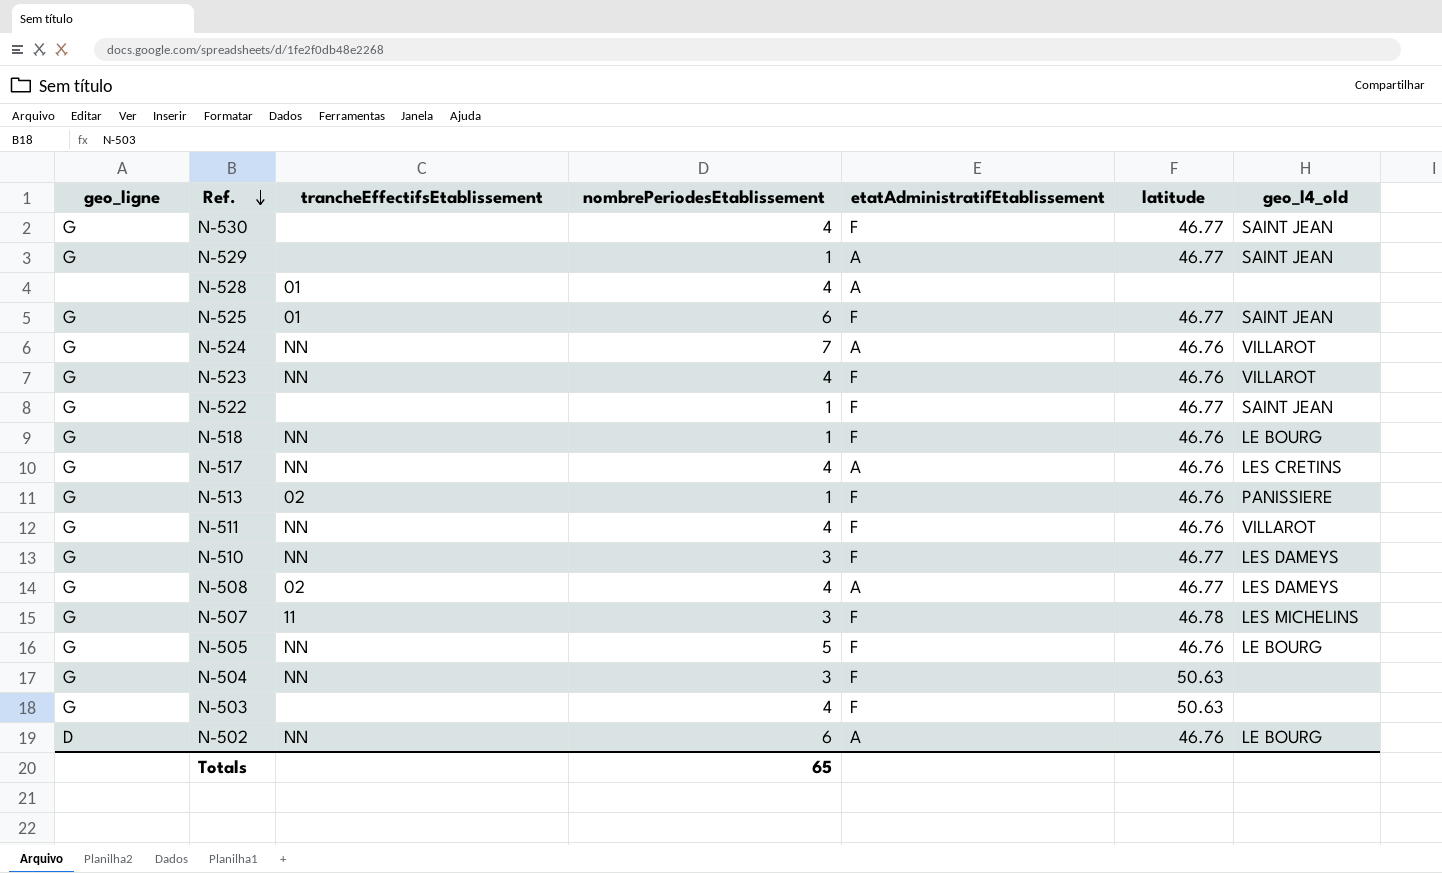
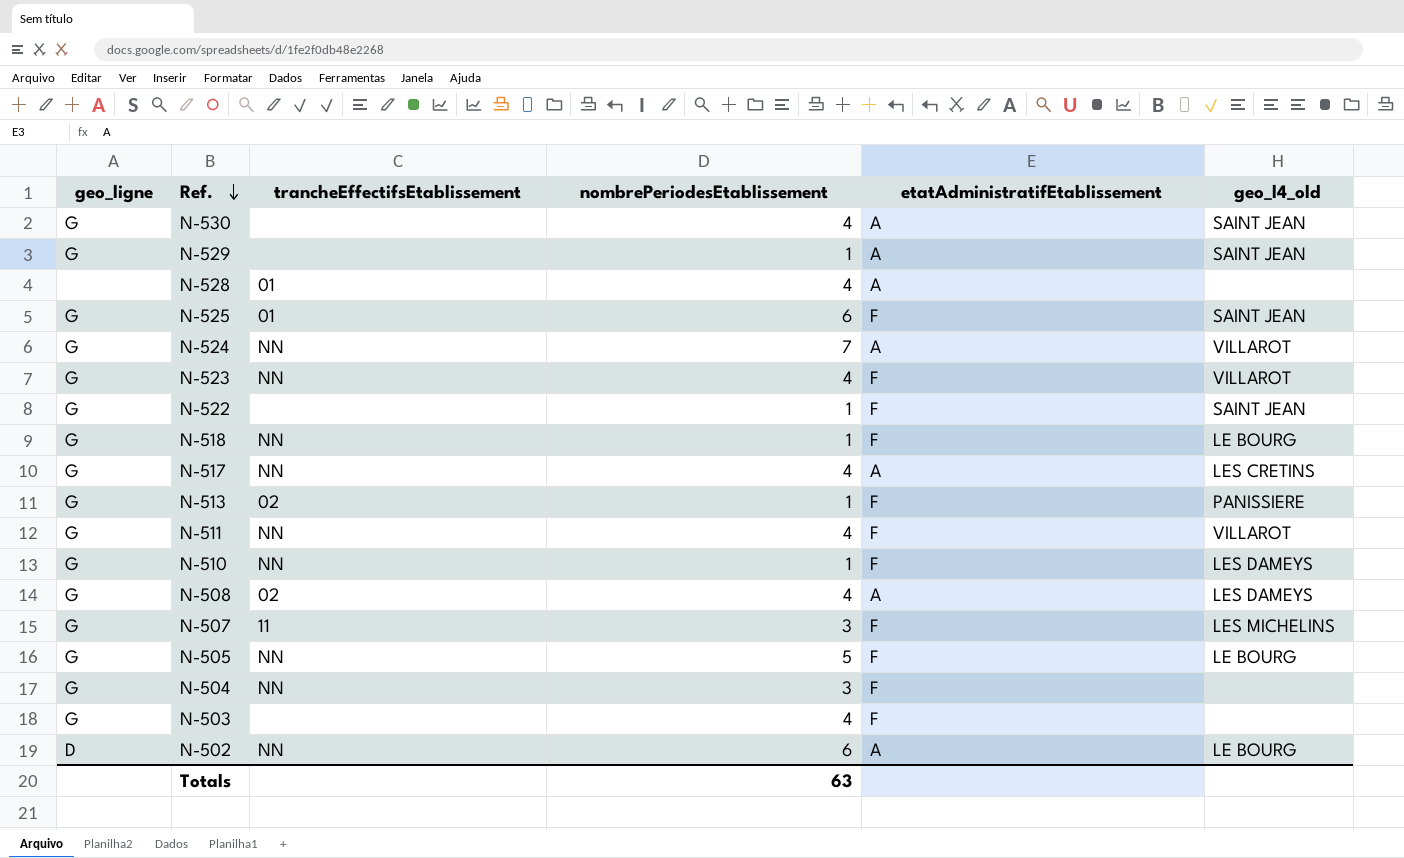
column latitude | position: 6 -> none
N-530 | etatAdministratifEtablissement: F -> A
N-510 | nombrePeriodesEtablissement: 3 -> 1
Totals | nombrePeriodesEtablissement: 65 -> 63

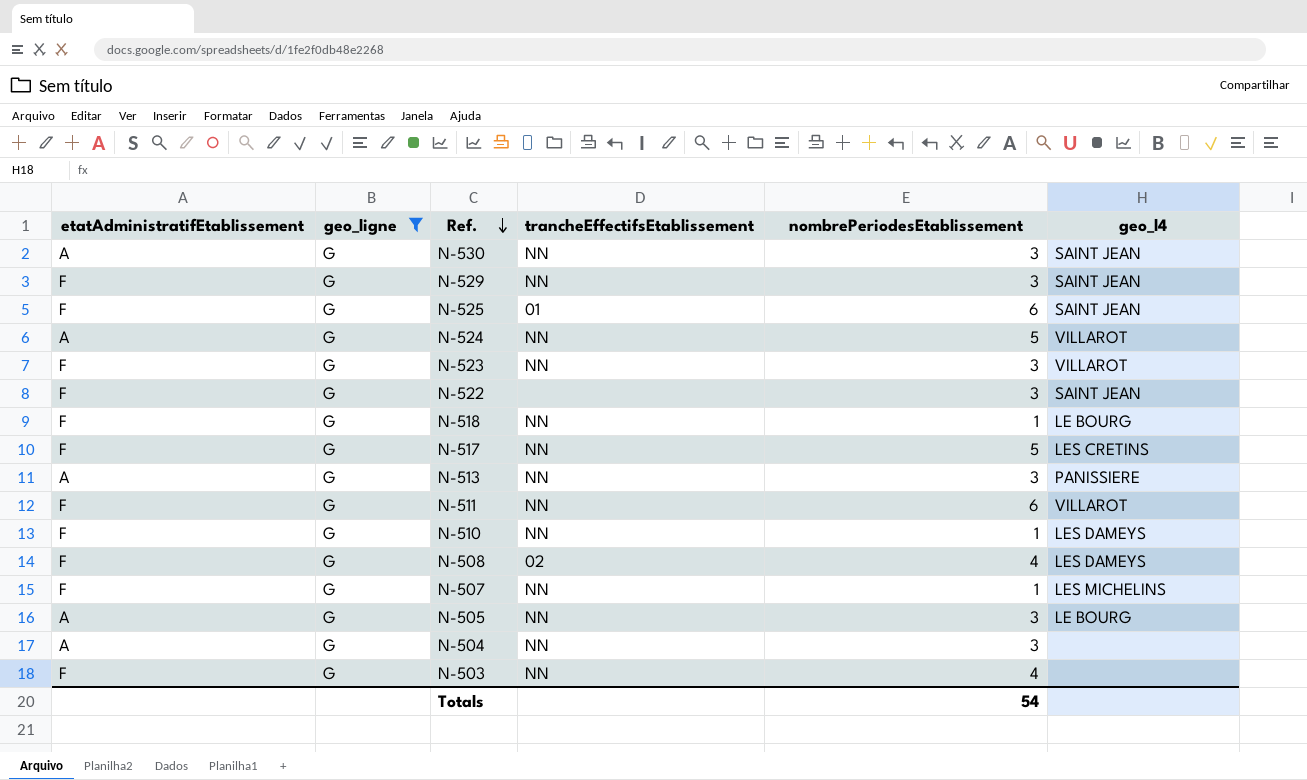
filter: none -> geo_ligne = G
column etatAdministratifEtablissement | position: 5 -> 1
column name: geo_l4_old -> geo_l4
N-530 | trancheEffectifsEtablissement: none -> NN
N-530 | nombrePeriodesEtablissement: 4 -> 3
N-529 | etatAdministratifEtablissement: A -> F
N-529 | trancheEffectifsEtablissement: none -> NN
N-529 | nombrePeriodesEtablissement: 1 -> 3
N-524 | nombrePeriodesEtablissement: 7 -> 5
N-523 | nombrePeriodesEtablissement: 4 -> 3
N-522 | nombrePeriodesEtablissement: 1 -> 3
N-517 | etatAdministratifEtablissement: A -> F
N-517 | nombrePeriodesEtablissement: 4 -> 5
N-513 | etatAdministratifEtablissement: F -> A
N-513 | trancheEffectifsEtablissement: 02 -> NN
N-513 | nombrePeriodesEtablissement: 1 -> 3
N-511 | nombrePeriodesEtablissement: 4 -> 6
N-508 | etatAdministratifEtablissement: A -> F
N-507 | trancheEffectifsEtablissement: 11 -> NN
N-507 | nombrePeriodesEtablissement: 3 -> 1
N-505 | etatAdministratifEtablissement: F -> A
N-505 | nombrePeriodesEtablissement: 5 -> 3
N-504 | etatAdministratifEtablissement: F -> A
N-503 | trancheEffectifsEtablissement: none -> NN
Totals | nombrePeriodesEtablissement: 63 -> 54

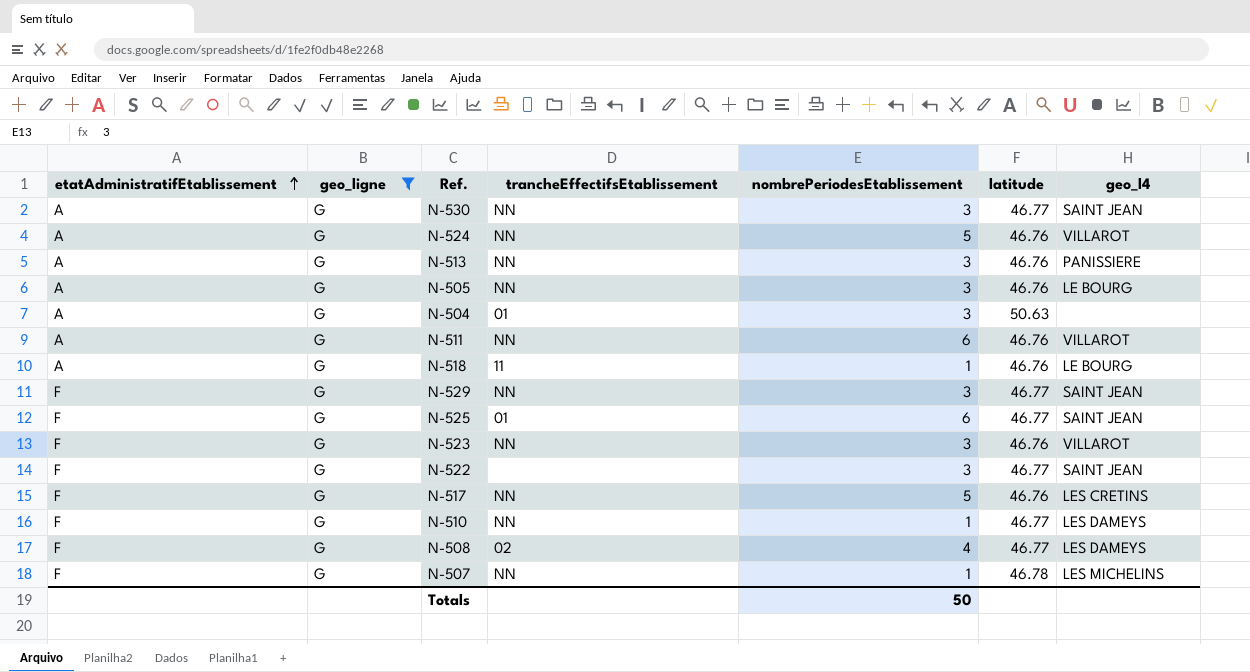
row order: Ref. descending -> etatAdministratifEtablissement ascending
column latitude | position: none -> 6
row N-503: F | G | NN | 4 | none -> none
N-504 | trancheEffectifsEtablissement: NN -> 01
N-511 | etatAdministratifEtablissement: F -> A
N-518 | etatAdministratifEtablissement: F -> A
N-518 | trancheEffectifsEtablissement: NN -> 11
Totals | nombrePeriodesEtablissement: 54 -> 50

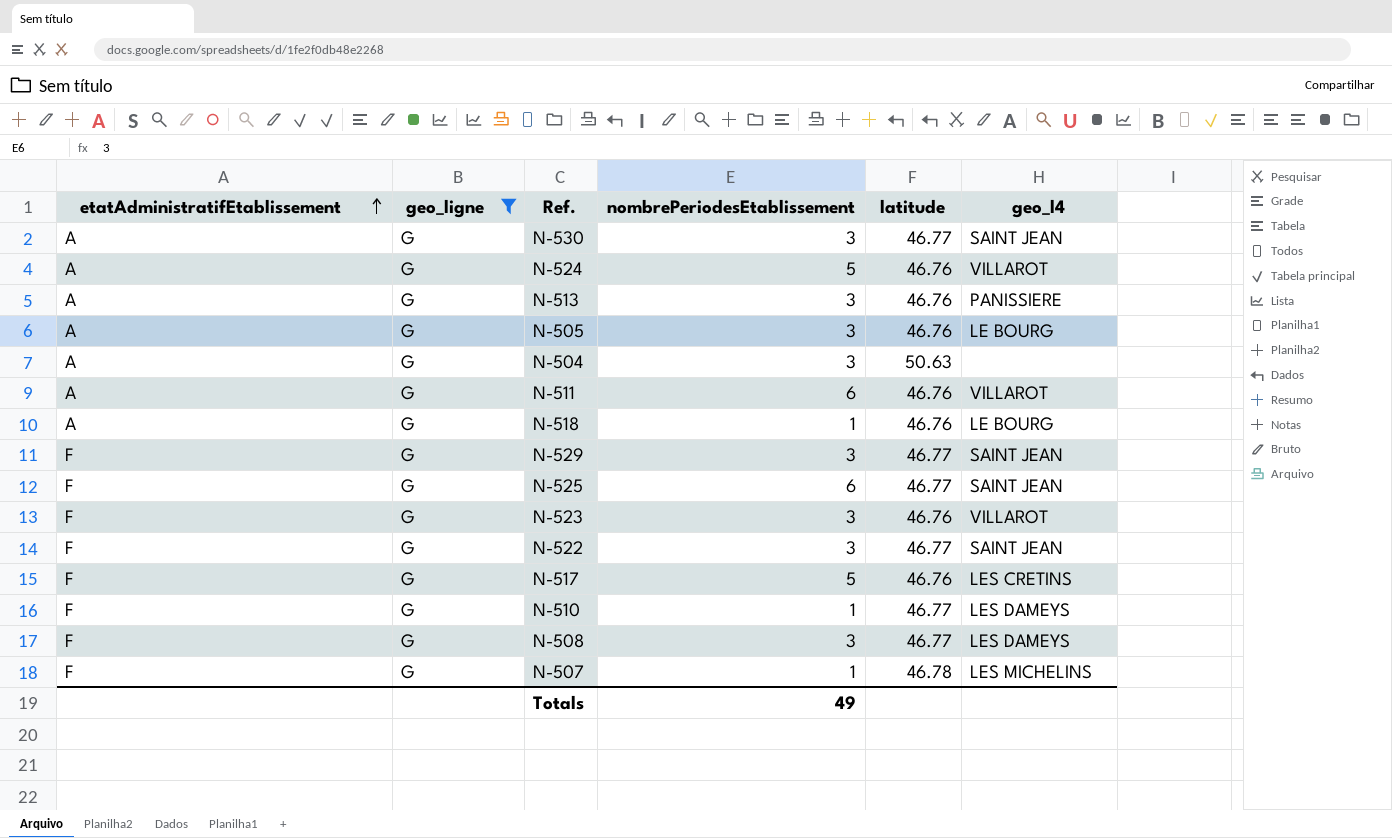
column trancheEffectifsEtablissement | position: 4 -> none
N-508 | nombrePeriodesEtablissement: 4 -> 3
Totals | nombrePeriodesEtablissement: 50 -> 49

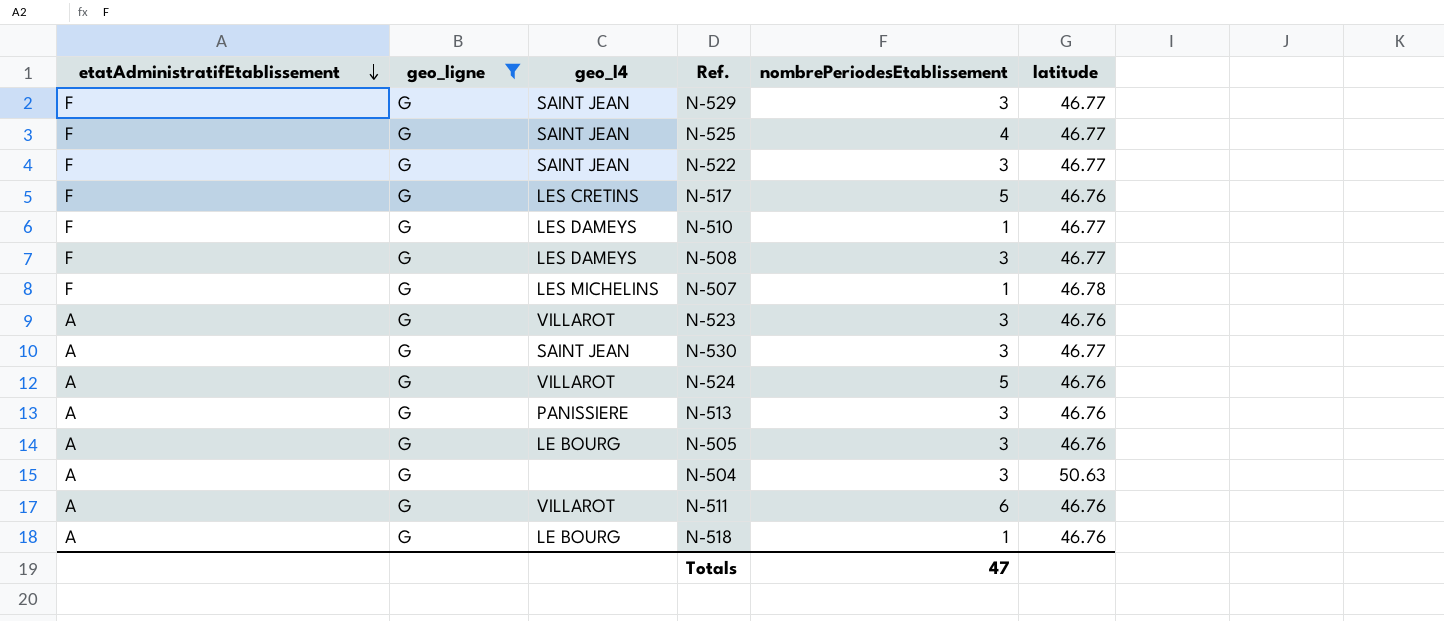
row order: etatAdministratifEtablissement ascending -> etatAdministratifEtablissement descending
column geo_l4 | position: 6 -> 3
N-525 | nombrePeriodesEtablissement: 6 -> 4
N-523 | etatAdministratifEtablissement: F -> A
Totals | nombrePeriodesEtablissement: 49 -> 47

